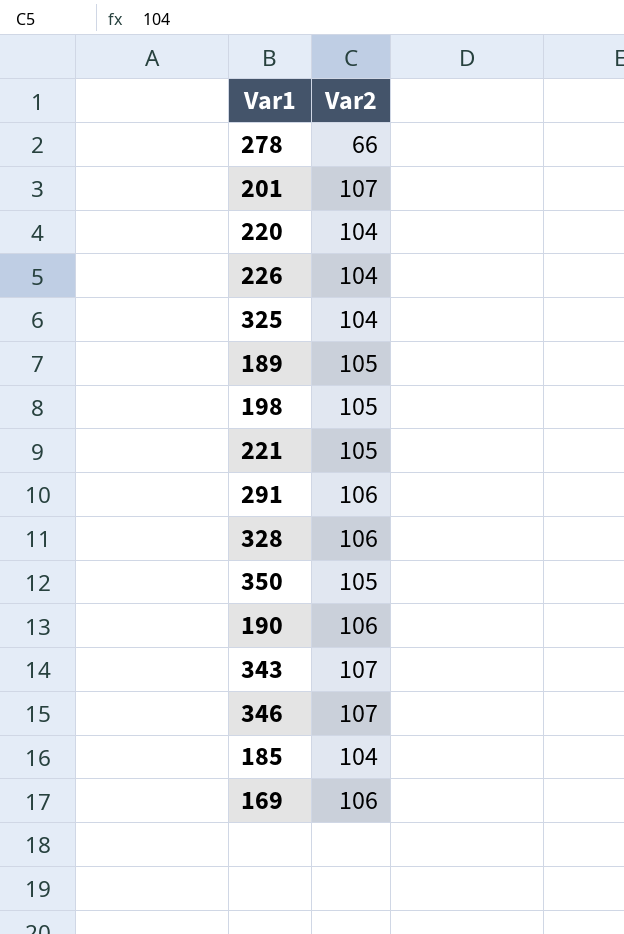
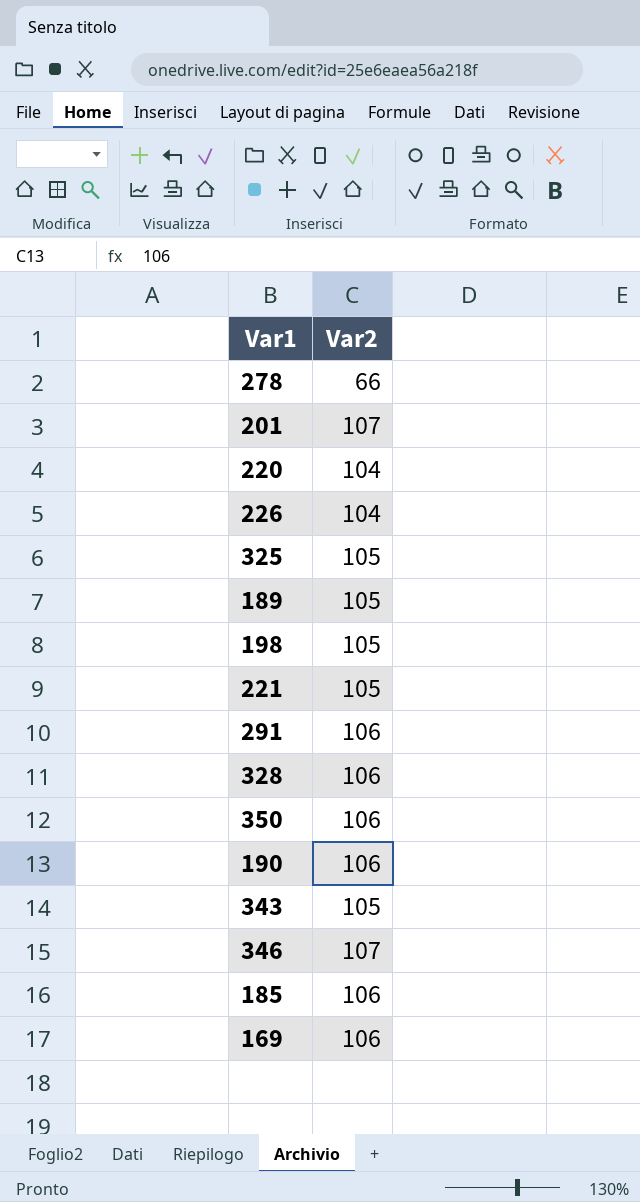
325 | Var2: 104 -> 105
350 | Var2: 105 -> 106
343 | Var2: 107 -> 105
185 | Var2: 104 -> 106

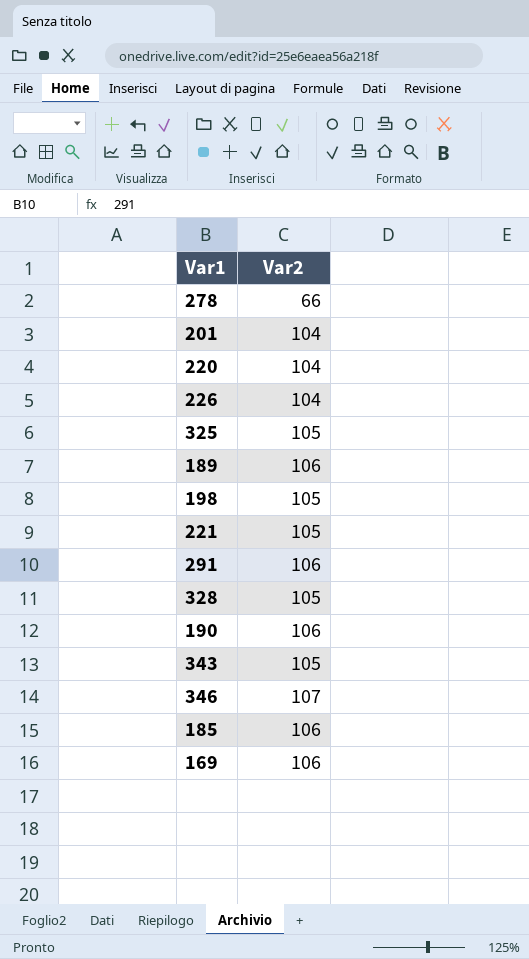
row 350: 106 -> none
201 | Var2: 107 -> 104
189 | Var2: 105 -> 106
328 | Var2: 106 -> 105

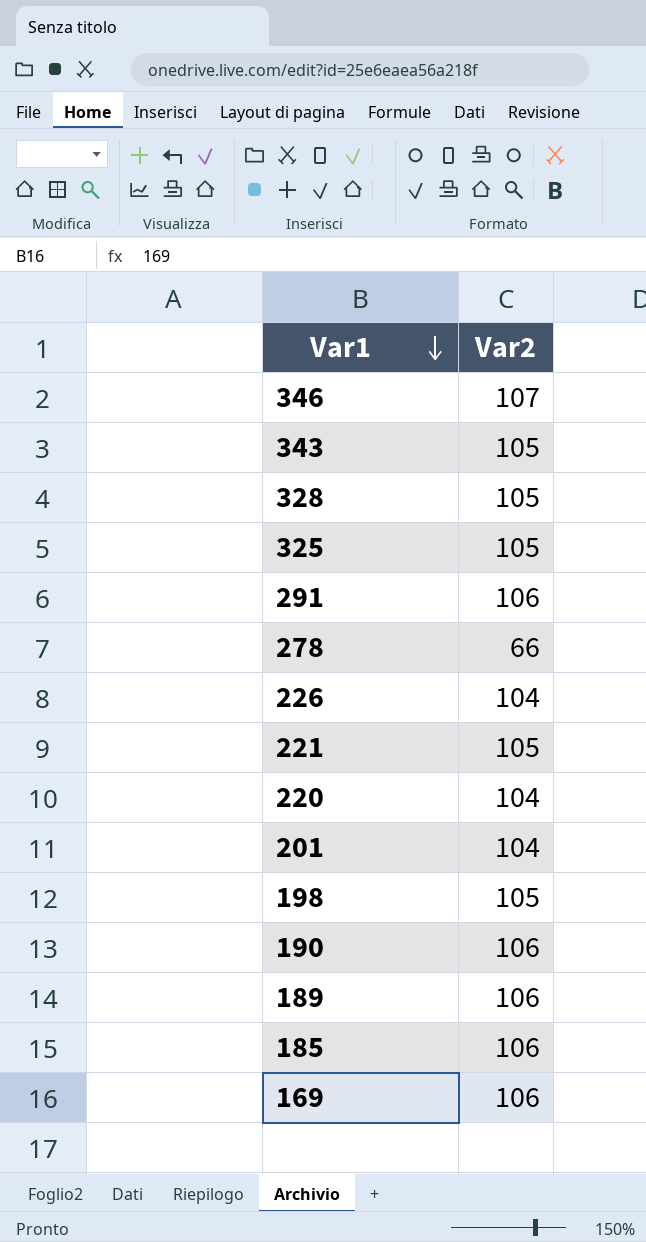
row order: none -> Var1 descending

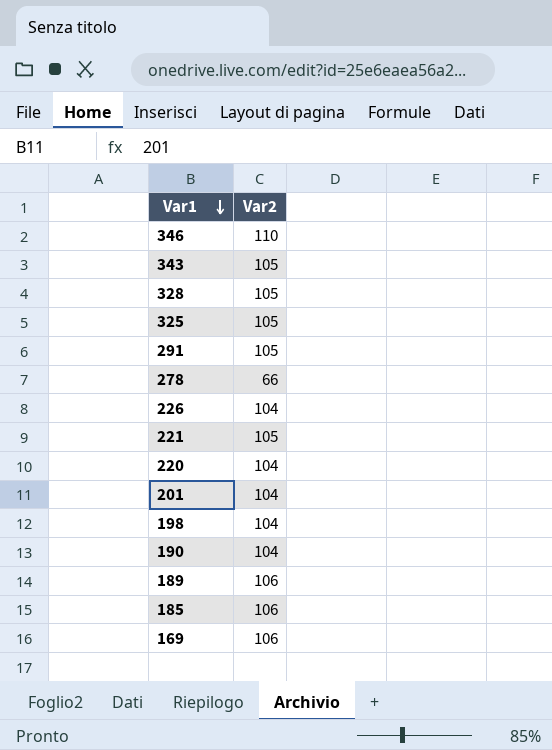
346 | Var2: 107 -> 110
291 | Var2: 106 -> 105
198 | Var2: 105 -> 104
190 | Var2: 106 -> 104

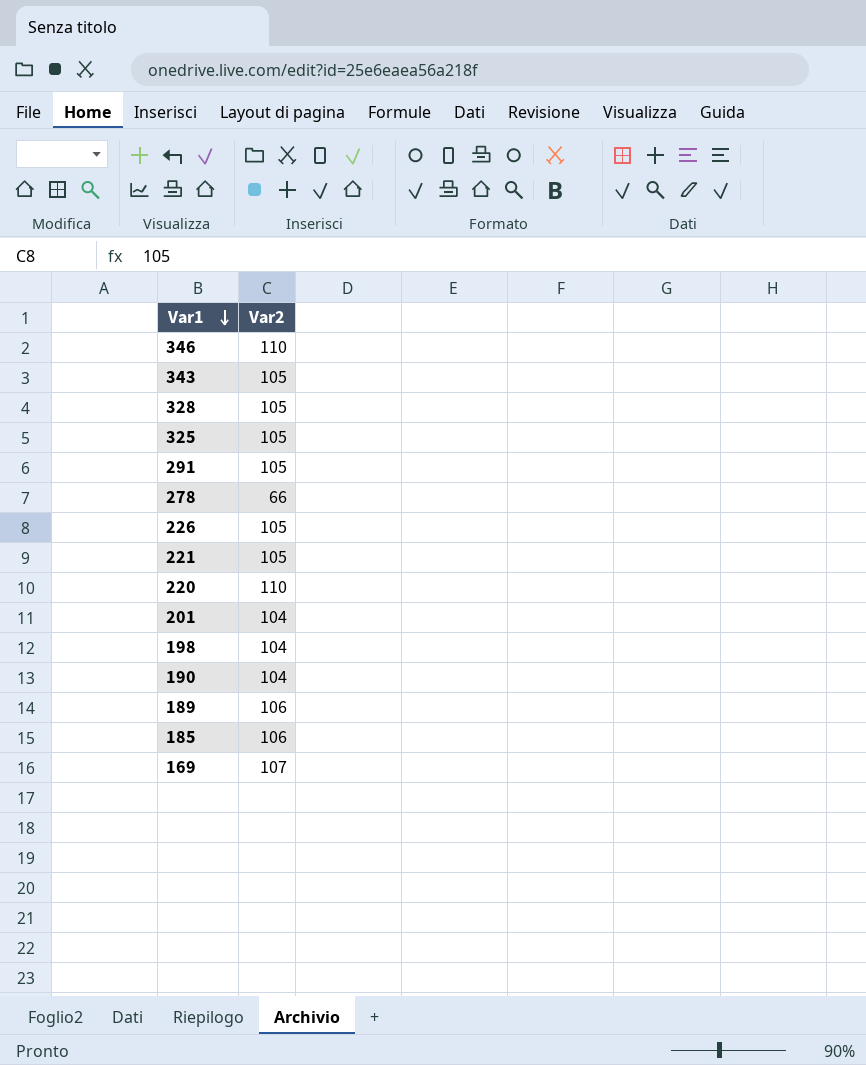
226 | Var2: 104 -> 105
220 | Var2: 104 -> 110
169 | Var2: 106 -> 107

